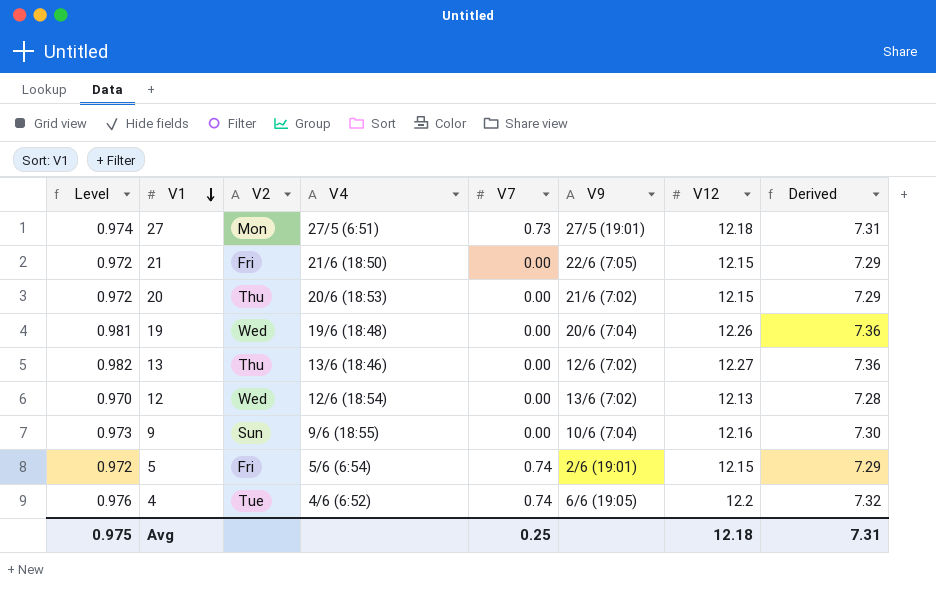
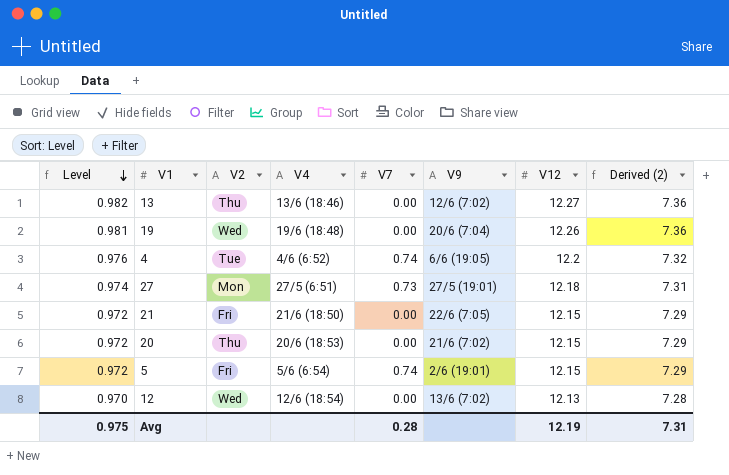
row order: V1 descending -> Level descending
column name: Derived -> Derived (2)
row 9: 0.973 | Sun | 9/6 (18:55) | 0.00 | 10/6 (7:04) | 12.16 | 7.30 -> none
Avg | V7: 0.25 -> 0.28
Avg | V12: 12.18 -> 12.19

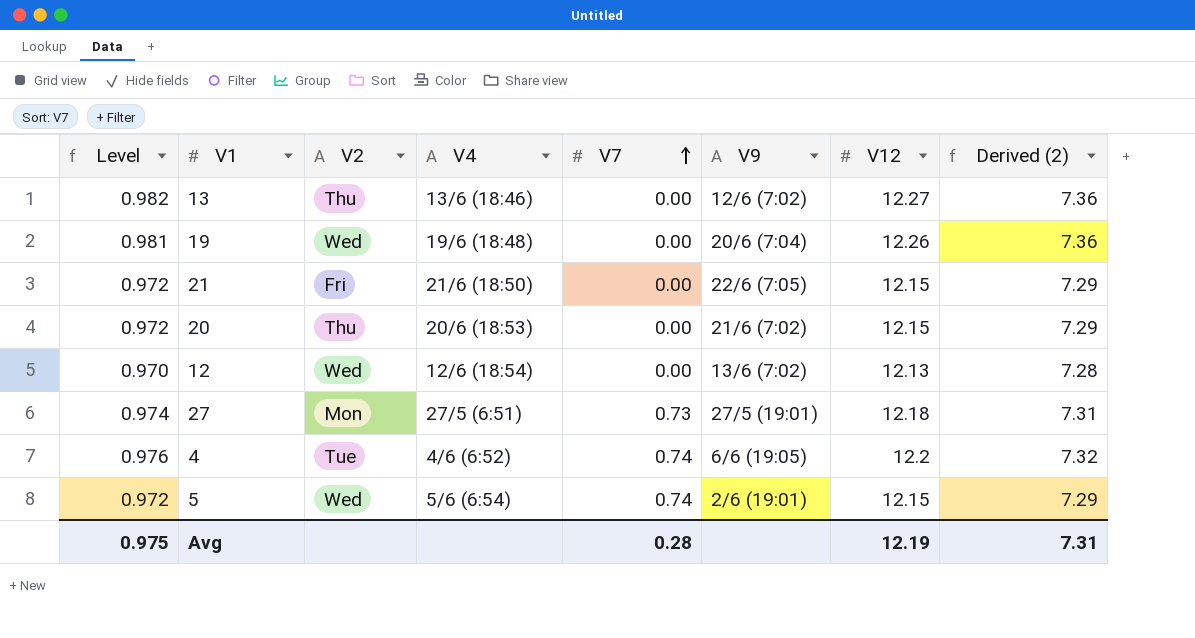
row order: Level descending -> V7 ascending
5 | V2: Fri -> Wed

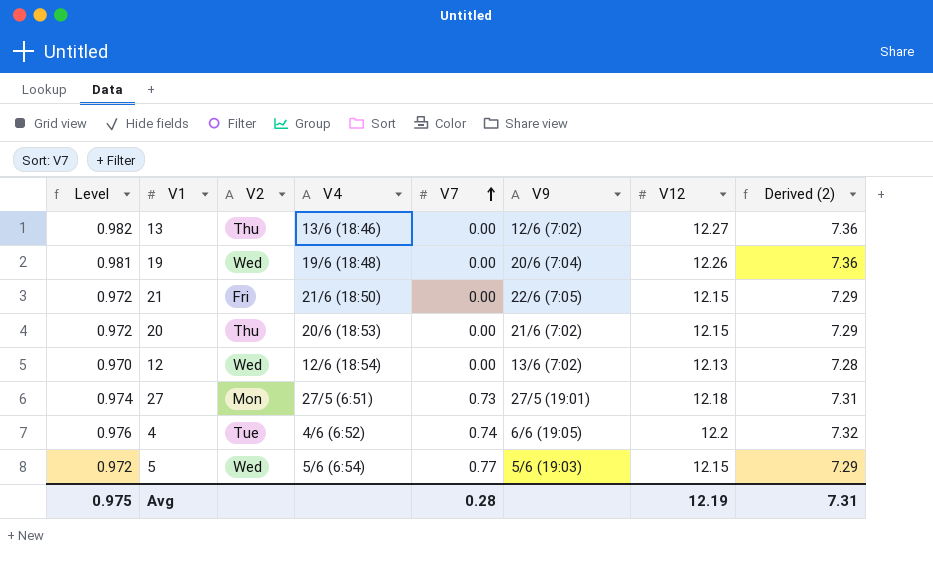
5 | V7: 0.74 -> 0.77
5 | V9: 2/6 (19:01) -> 5/6 (19:03)

